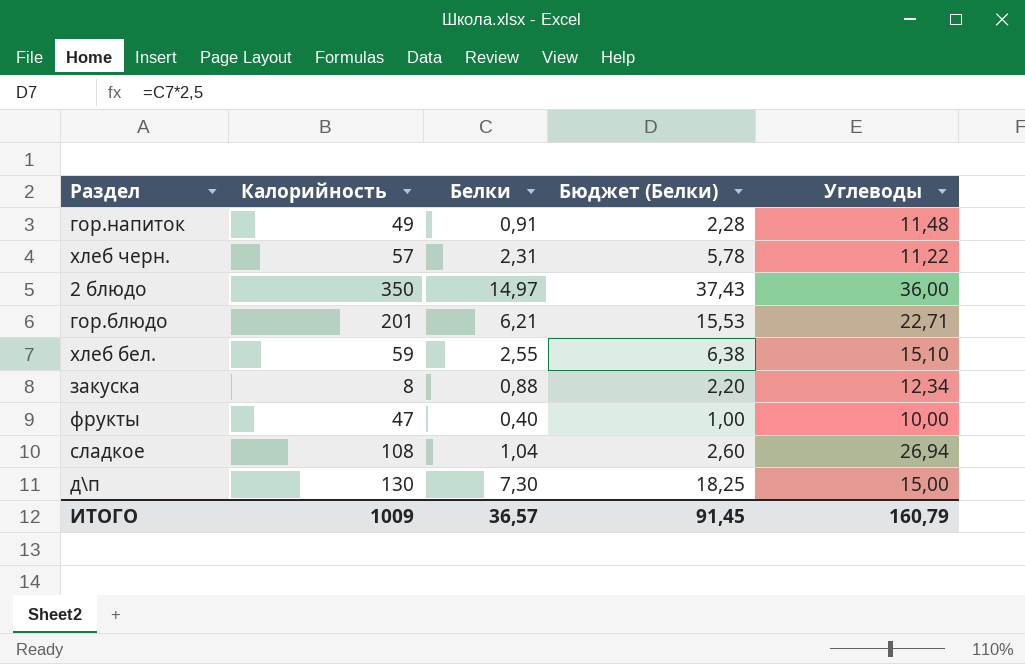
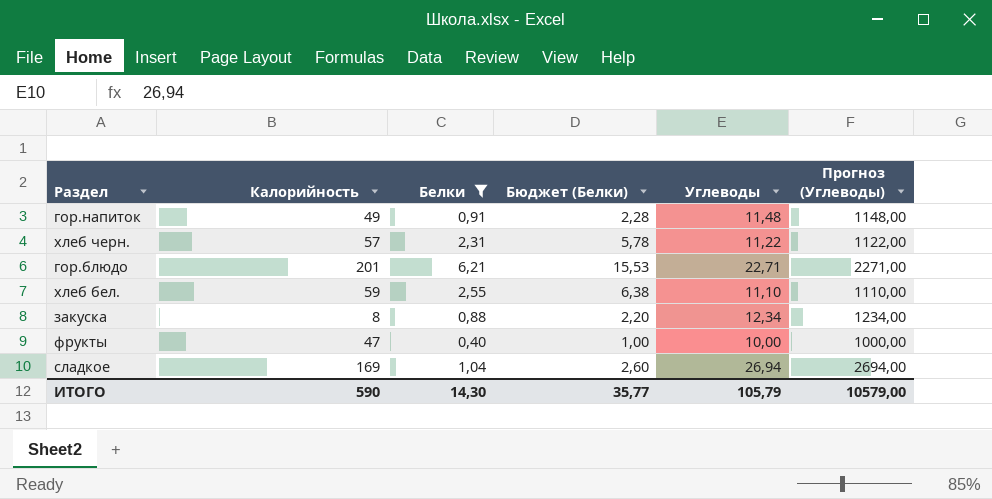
filter: none -> Белки <= 6,21
column Прогноз (Углеводы) | formula: none -> [Углеводы] * 100
хлеб бел. | Углеводы: 15,10 -> 11,10
сладкое | Калорийность: 108 -> 169
ИТОГО | Калорийность: 1009 -> 590
ИТОГО | Белки: 36,57 -> 14,30
ИТОГО | Бюджет (Белки): 91,45 -> 35,77
ИТОГО | Углеводы: 160,79 -> 105,79

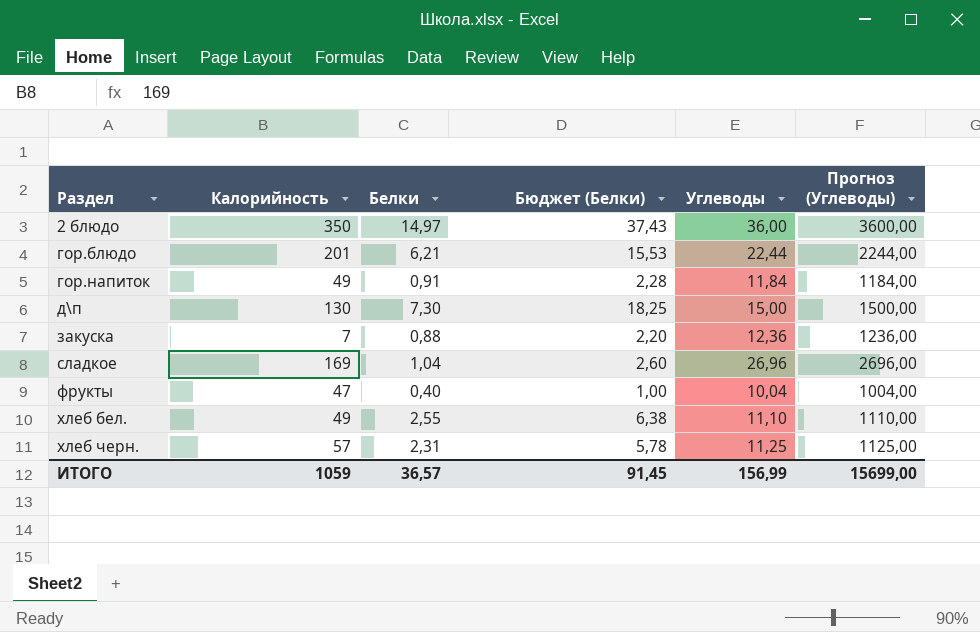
filter: Белки <= 6,21 -> none
row order: none -> Раздел ascending
гор.блюдо | Углеводы: 22,71 -> 22,44
гор.блюдо | Прогноз (Углеводы): 2271,00 -> 2244,00
гор.напиток | Углеводы: 11,48 -> 11,84
гор.напиток | Прогноз (Углеводы): 1148,00 -> 1184,00
закуска | Калорийность: 8 -> 7
закуска | Углеводы: 12,34 -> 12,36
закуска | Прогноз (Углеводы): 1234,00 -> 1236,00
сладкое | Углеводы: 26,94 -> 26,96
сладкое | Прогноз (Углеводы): 2694,00 -> 2696,00
фрукты | Углеводы: 10,00 -> 10,04
фрукты | Прогноз (Углеводы): 1000,00 -> 1004,00
хлеб бел. | Калорийность: 59 -> 49
хлеб черн. | Углеводы: 11,22 -> 11,25
хлеб черн. | Прогноз (Углеводы): 1122,00 -> 1125,00
ИТОГО | Калорийность: 590 -> 1059
ИТОГО | Белки: 14,30 -> 36,57
ИТОГО | Бюджет (Белки): 35,77 -> 91,45
ИТОГО | Углеводы: 105,79 -> 156,99
ИТОГО | Прогноз (Углеводы): 10579,00 -> 15699,00

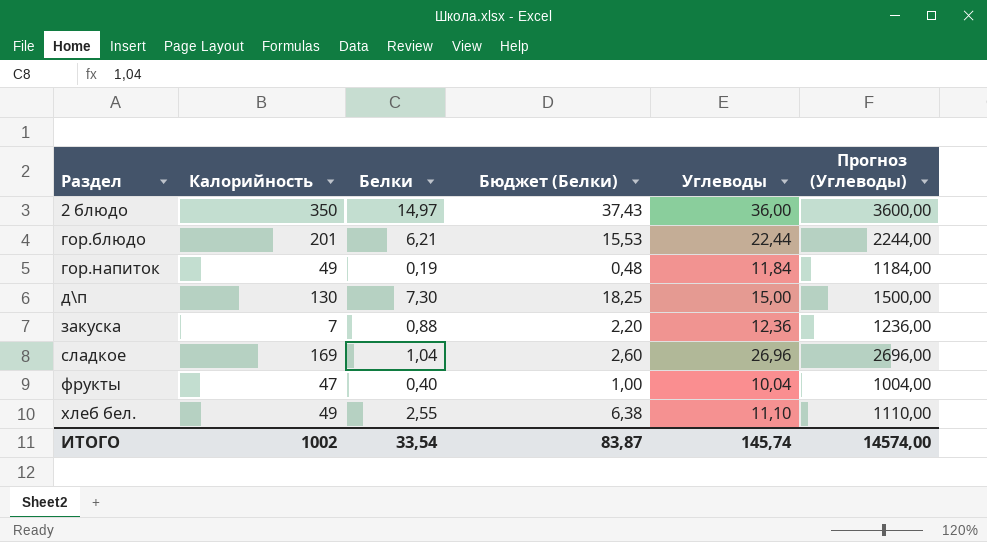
row хлеб черн.: 57 | 2,31 | 5,78 | 11,25 | 1125,00 -> none
гор.напиток | Белки: 0,91 -> 0,19
гор.напиток | Бюджет (Белки): 2,28 -> 0,48
ИТОГО | Калорийность: 1059 -> 1002
ИТОГО | Белки: 36,57 -> 33,54
ИТОГО | Бюджет (Белки): 91,45 -> 83,87
ИТОГО | Углеводы: 156,99 -> 145,74
ИТОГО | Прогноз (Углеводы): 15699,00 -> 14574,00

